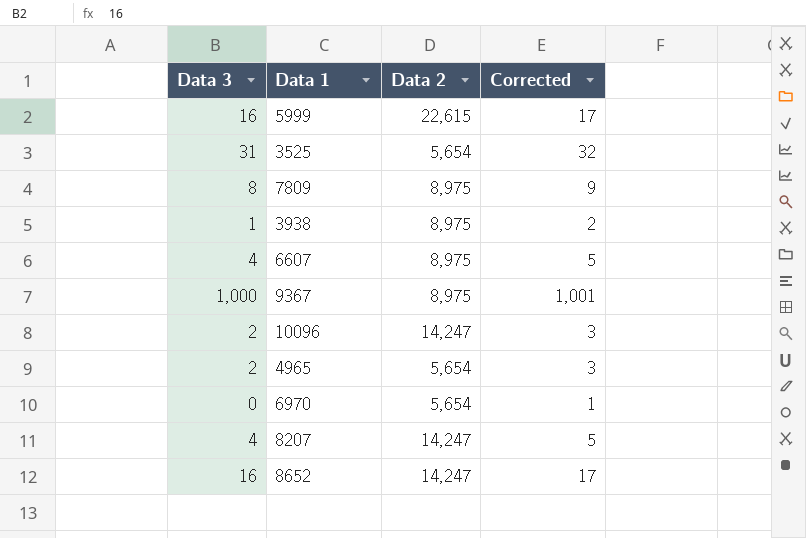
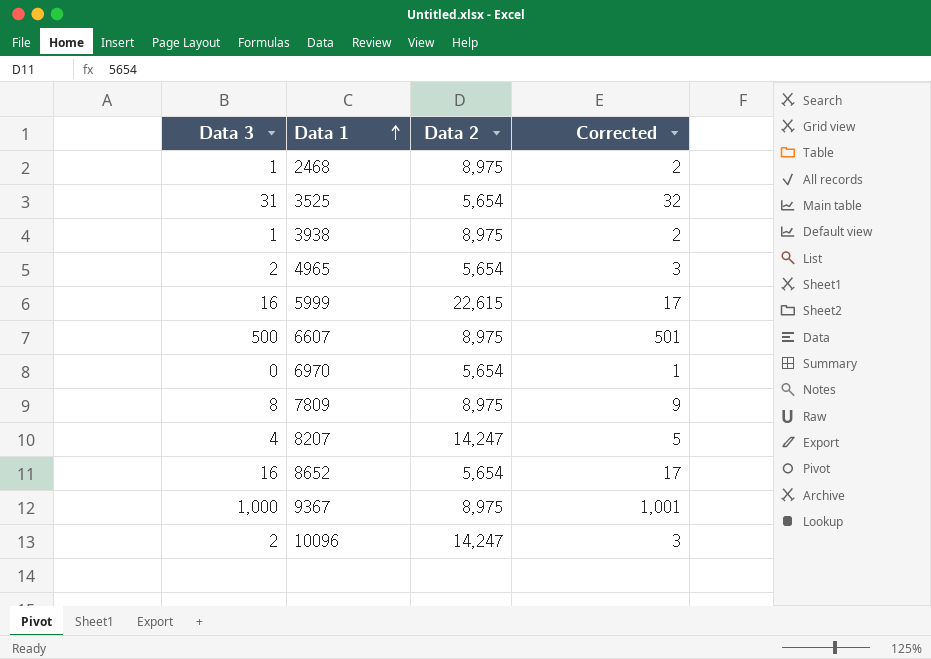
row order: none -> Data 1 ascending
row 2468: none -> 1 | 8,975 | 2
6607 | Data 3: 4 -> 500
6607 | Corrected: 5 -> 501
8652 | Data 2: 14,247 -> 5,654

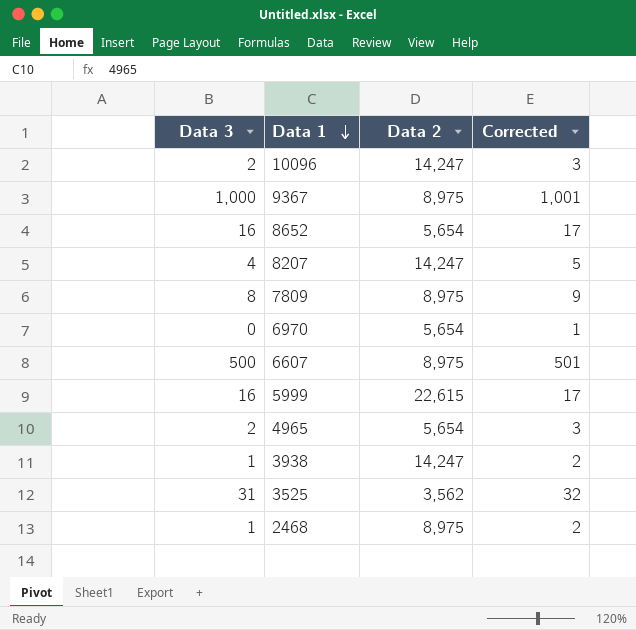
row order: Data 1 ascending -> Data 1 descending
3938 | Data 2: 8,975 -> 14,247
3525 | Data 2: 5,654 -> 3,562

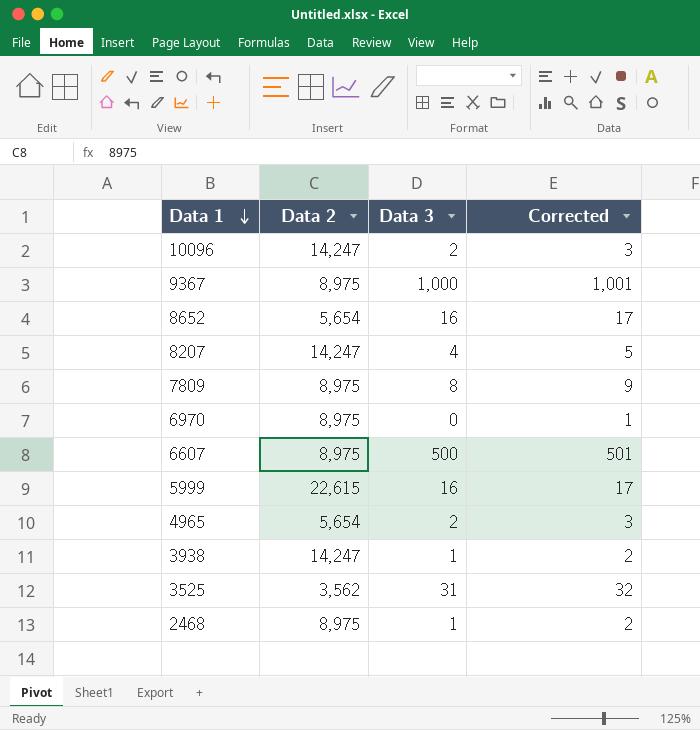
column Data 3 | position: 1 -> 3
6970 | Data 2: 5,654 -> 8,975

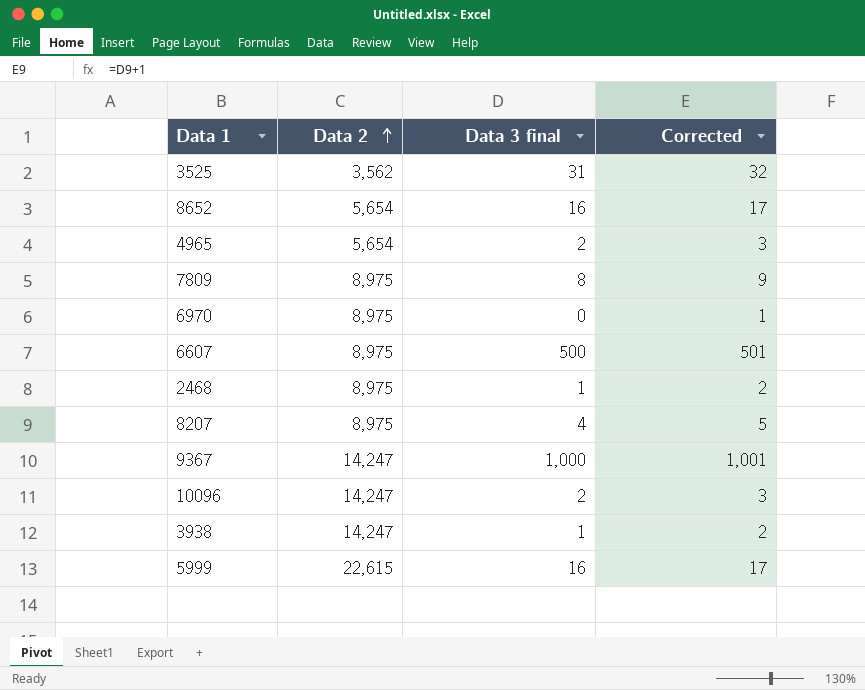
row order: Data 1 descending -> Data 2 ascending
column name: Data 3 -> Data 3 final
8207 | Data 2: 14,247 -> 8,975
9367 | Data 2: 8,975 -> 14,247

